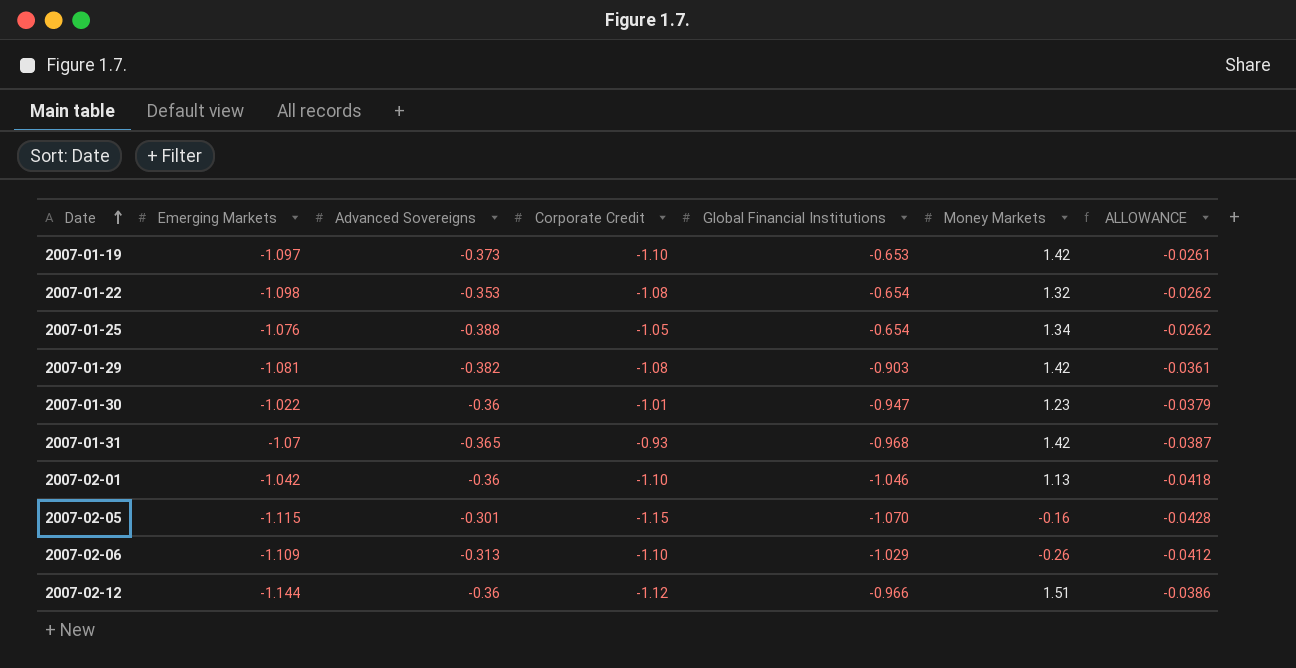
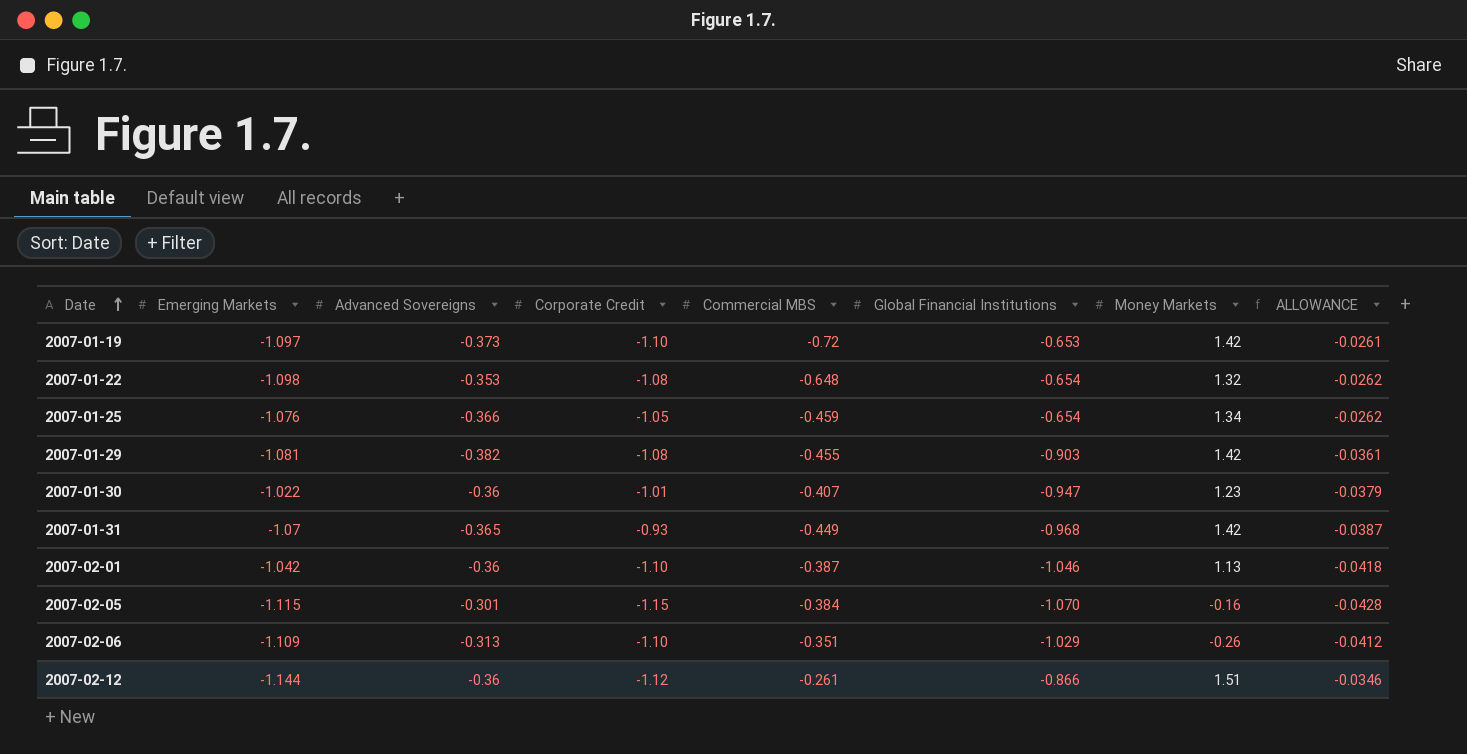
column Commercial MBS | position: none -> 5
2007-01-25 | Advanced Sovereigns: -0.388 -> -0.366
2007-02-12 | Global Financial Institutions: -0.966 -> -0.866
2007-02-12 | ALLOWANCE: -0.0386 -> -0.0346

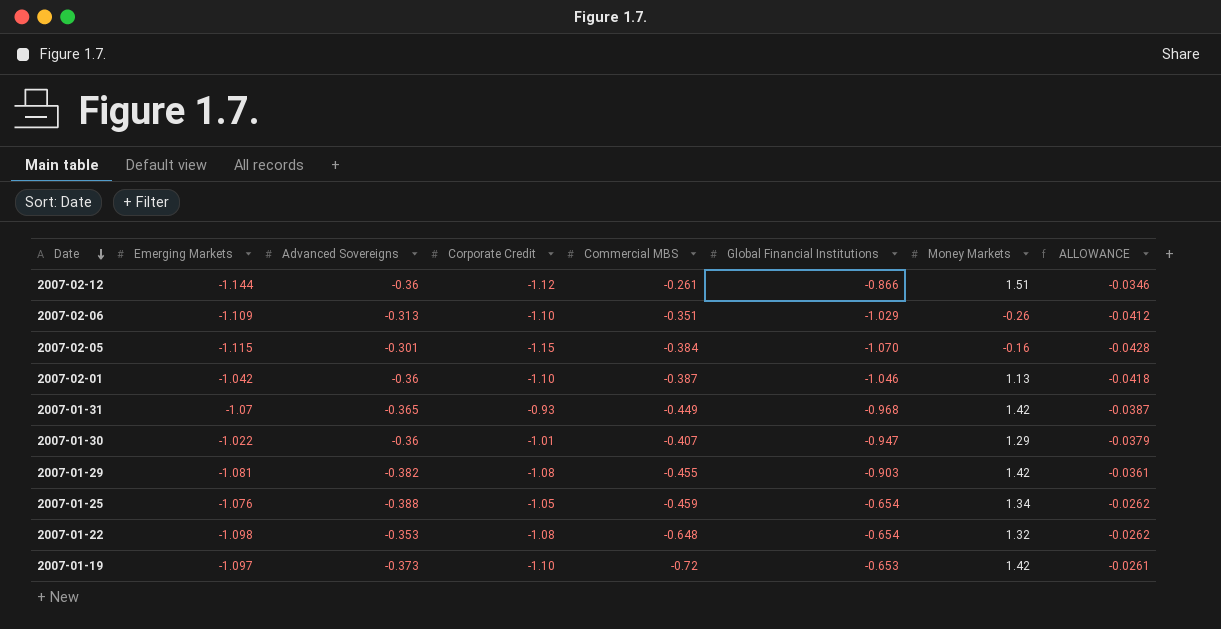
row order: Date ascending -> Date descending
2007-01-30 | Money Markets: 1.23 -> 1.29
2007-01-25 | Advanced Sovereigns: -0.366 -> -0.388

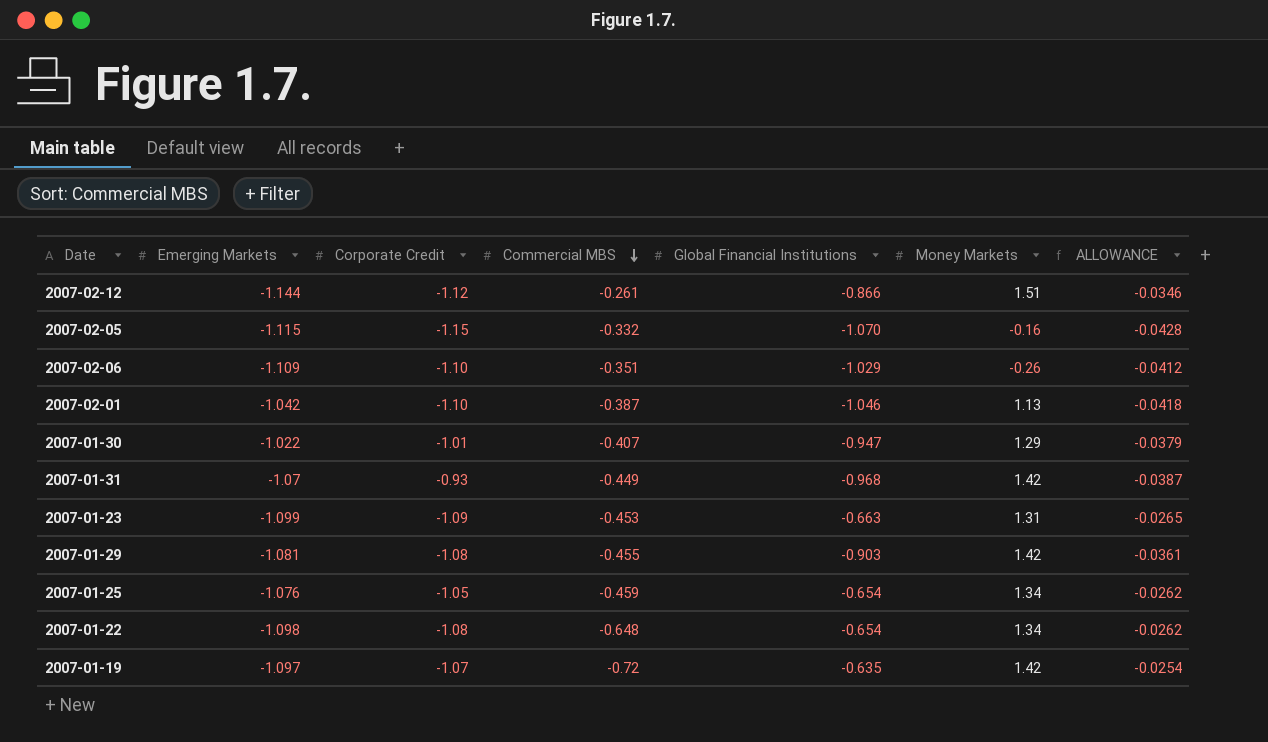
row order: Date descending -> Commercial MBS descending
column Advanced Sovereigns | position: 3 -> none
2007-02-05 | Commercial MBS: -0.384 -> -0.332
row 2007-01-23: none -> -1.099 | -1.09 | -0.453 | -0.663 | 1.31 | -0.0265
2007-01-22 | Money Markets: 1.32 -> 1.34
2007-01-19 | Corporate Credit: -1.10 -> -1.07
2007-01-19 | Global Financial Institutions: -0.653 -> -0.635
2007-01-19 | ALLOWANCE: -0.0261 -> -0.0254

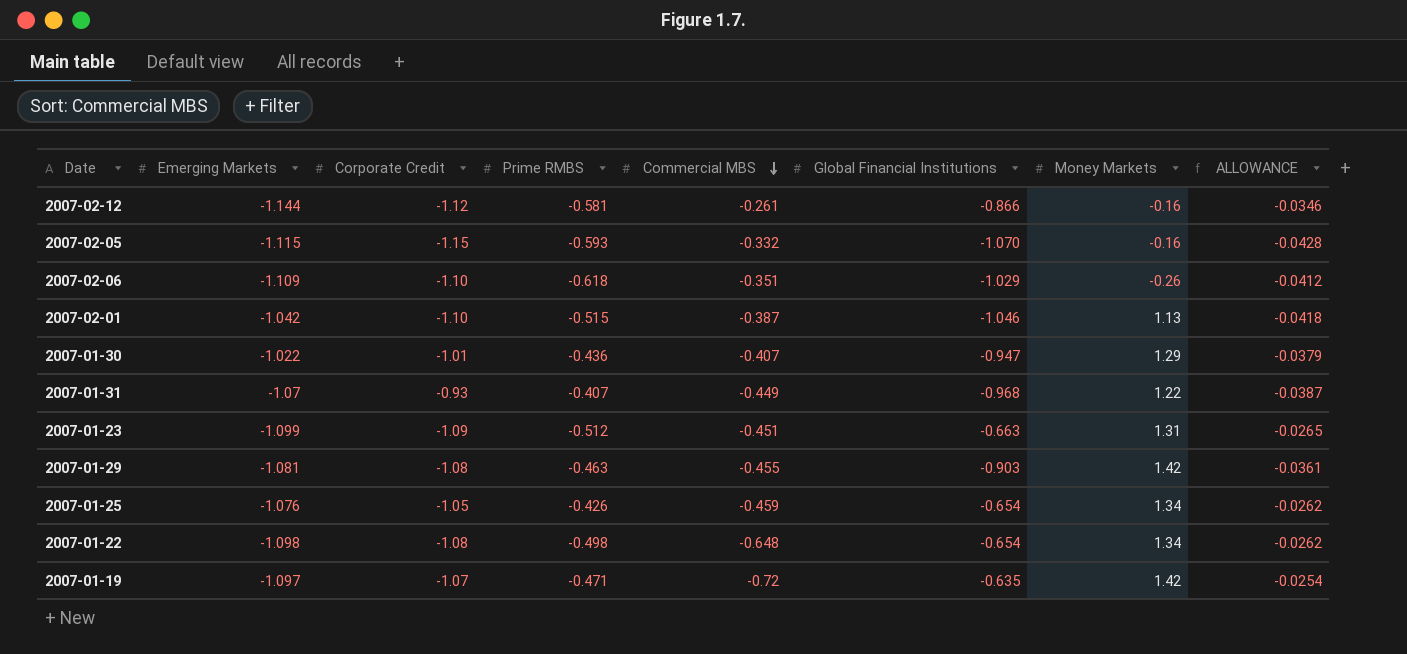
column Prime RMBS | position: none -> 4
2007-02-12 | Money Markets: 1.51 -> -0.16
2007-01-31 | Money Markets: 1.42 -> 1.22
2007-01-23 | Commercial MBS: -0.453 -> -0.451

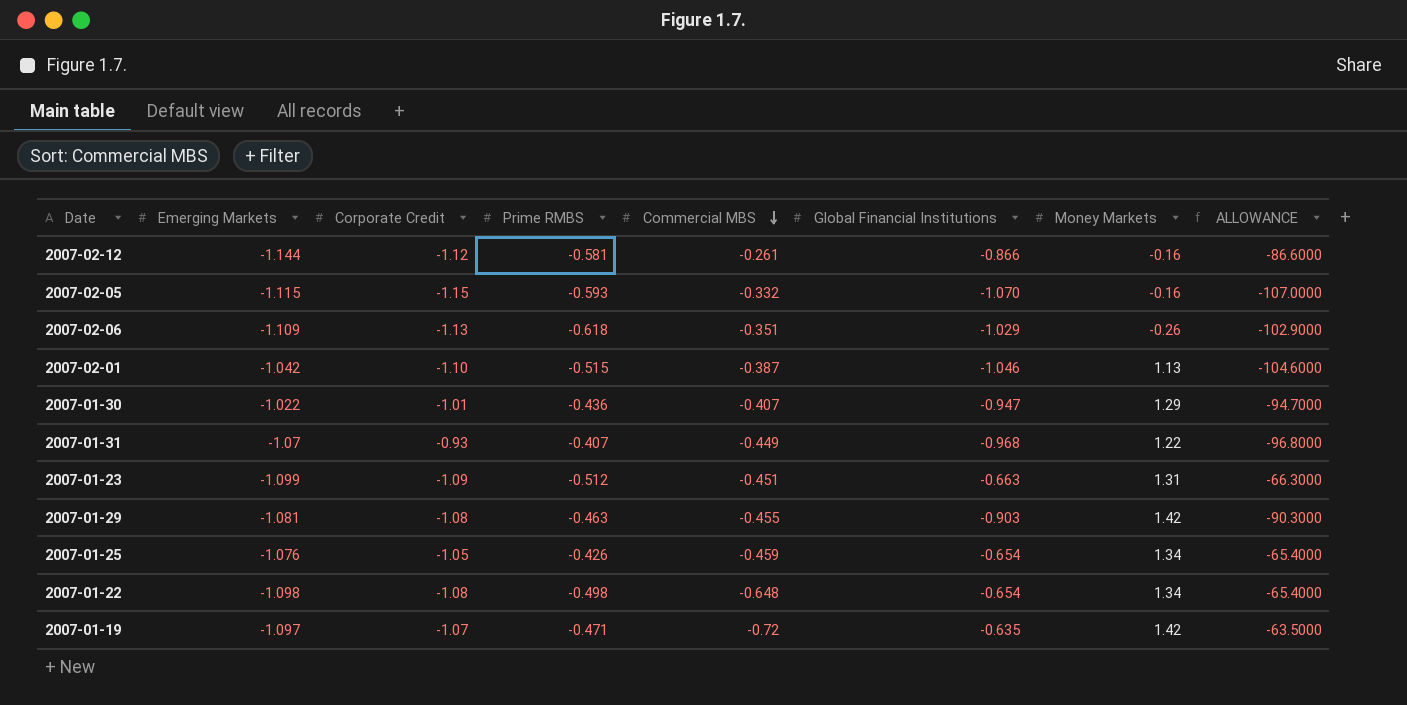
column ALLOWANCE | formula: [Global Financial Institutions] * 0.04 -> [Global Financial Institutions] * 100
2007-02-06 | Corporate Credit: -1.10 -> -1.13

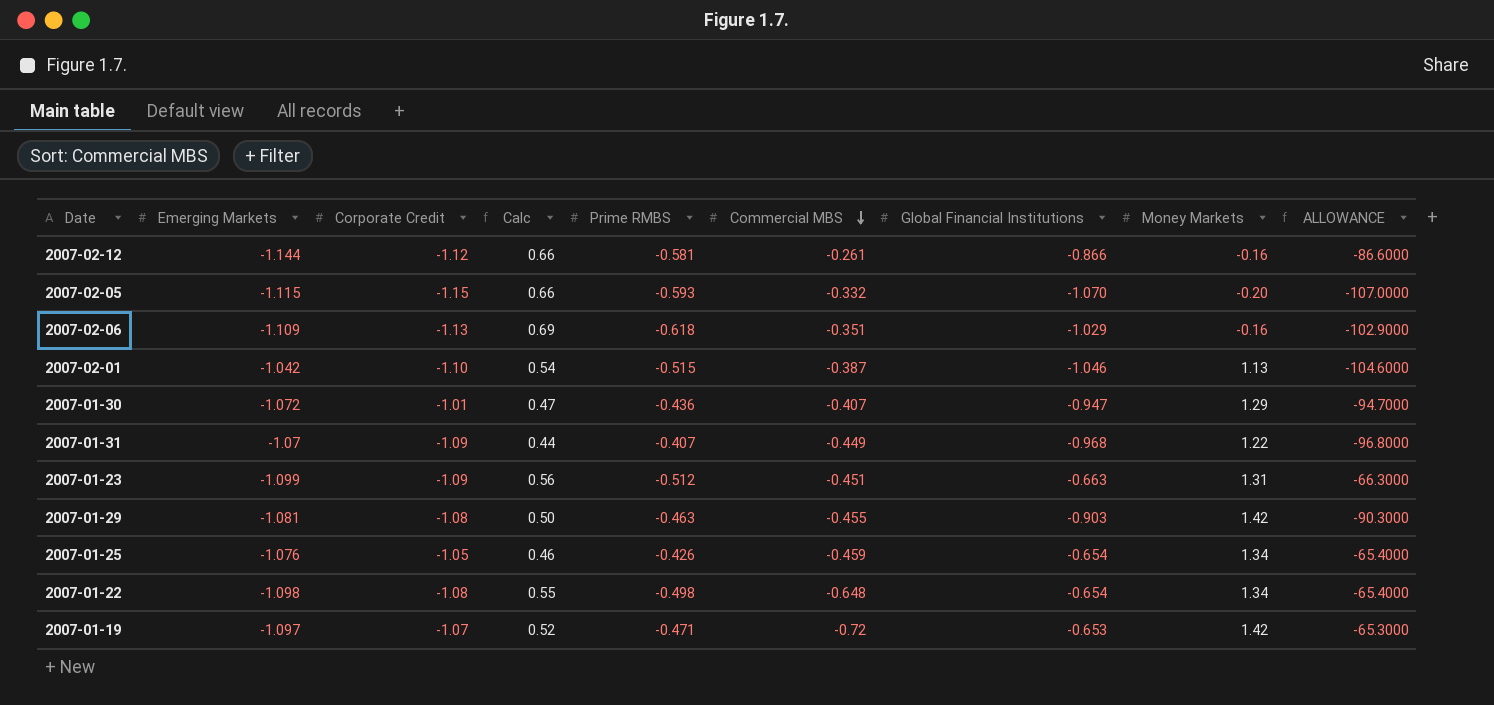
column Calc | formula: none -> [Emerging Markets] * [Prime RMBS]
2007-02-05 | Money Markets: -0.16 -> -0.20
2007-02-06 | Money Markets: -0.26 -> -0.16
2007-01-30 | Emerging Markets: -1.022 -> -1.072
2007-01-31 | Corporate Credit: -0.93 -> -1.09
2007-01-19 | Global Financial Institutions: -0.635 -> -0.653
2007-01-19 | ALLOWANCE: -63.5000 -> -65.3000

